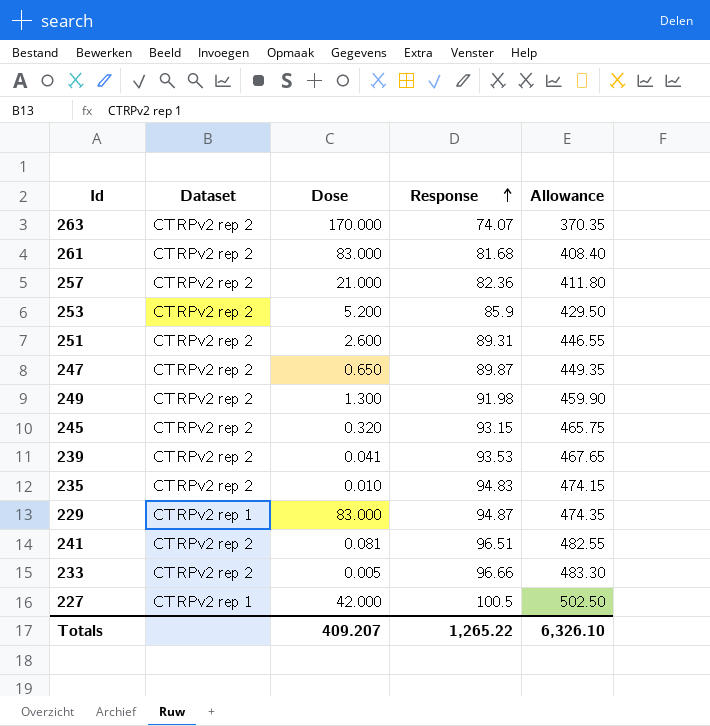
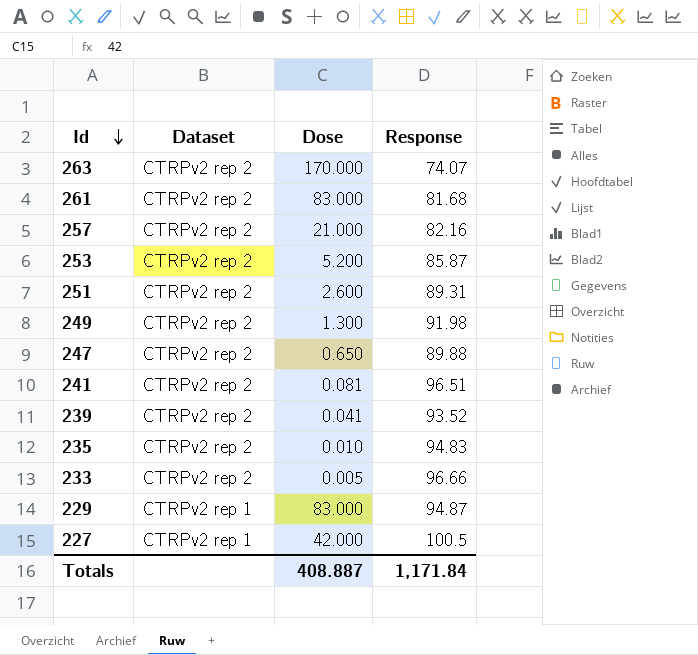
row order: Response ascending -> Id descending
column Allowance | formula: [Response] * 5 -> none
row 245: CTRPv2 rep 2 | 0.320 | 93.15 | 465.75 -> none
257 | Response: 82.36 -> 82.16
253 | Response: 85.9 -> 85.87
247 | Response: 89.87 -> 89.88
239 | Response: 93.53 -> 93.52
Totals | Dose: 409.207 -> 408.887
Totals | Response: 1,265.22 -> 1,171.84

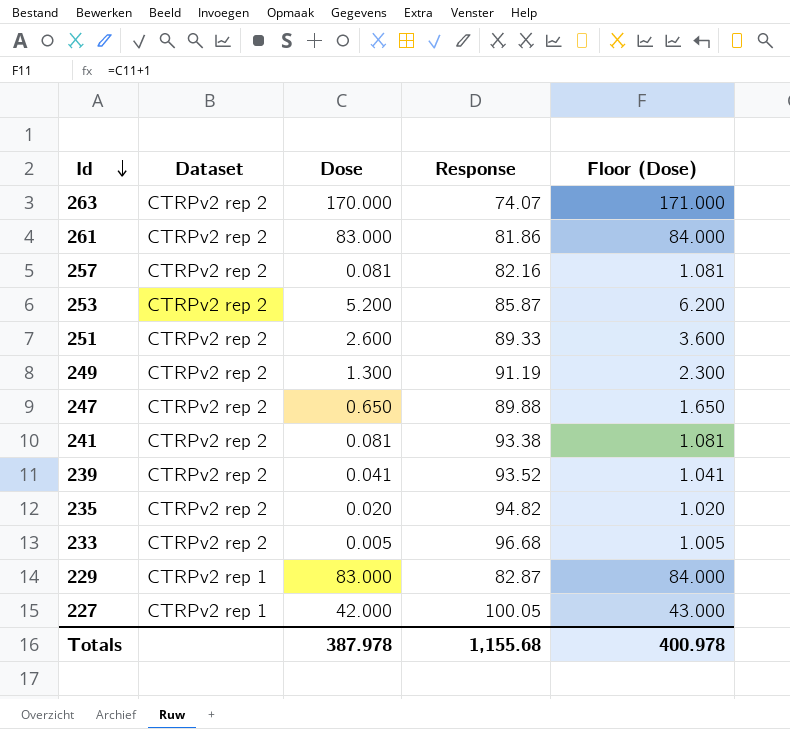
column Floor (Dose) | formula: none -> [Dose] + 1
261 | Response: 81.68 -> 81.86
257 | Dose: 21.000 -> 0.081
251 | Response: 89.31 -> 89.33
249 | Response: 91.98 -> 91.19
241 | Response: 96.51 -> 93.38
235 | Dose: 0.010 -> 0.020
235 | Response: 94.83 -> 94.82
233 | Response: 96.66 -> 96.68
229 | Response: 94.87 -> 82.87
227 | Response: 100.5 -> 100.05
Totals | Dose: 408.887 -> 387.978
Totals | Response: 1,171.84 -> 1,155.68

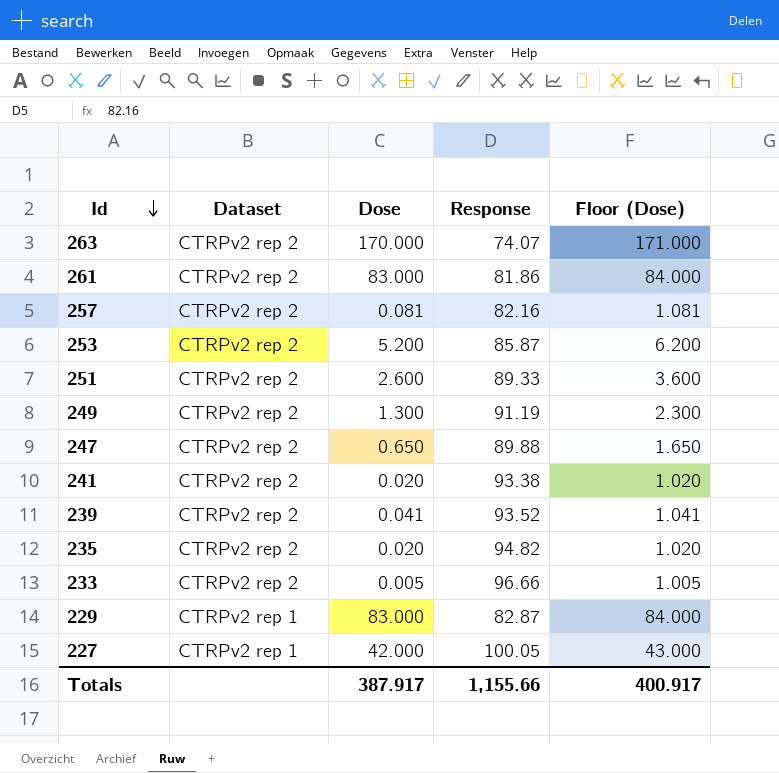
241 | Dose: 0.081 -> 0.020
241 | Floor (Dose): 1.081 -> 1.020
233 | Response: 96.68 -> 96.66
Totals | Dose: 387.978 -> 387.917
Totals | Response: 1,155.68 -> 1,155.66
Totals | Floor (Dose): 400.978 -> 400.917

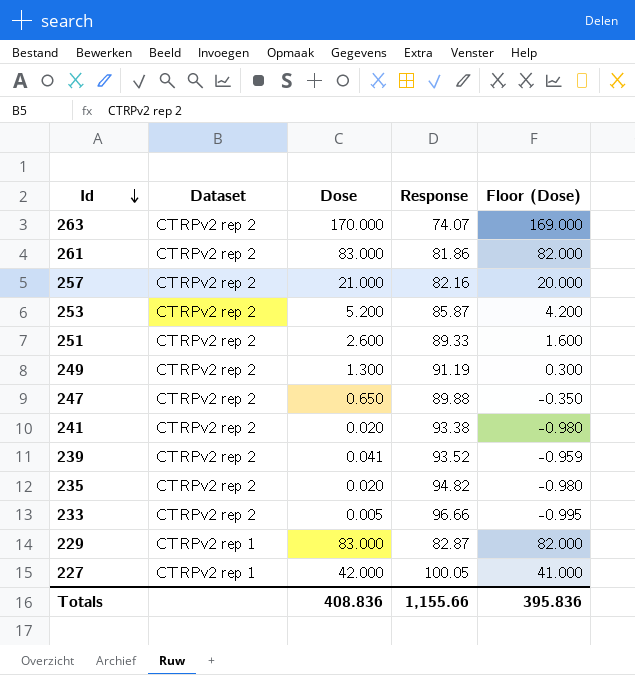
column Floor (Dose) | formula: [Dose] + 1 -> [Dose] - 1
257 | Dose: 0.081 -> 21.000
Totals | Dose: 387.917 -> 408.836
Totals | Floor (Dose): 400.917 -> 395.836

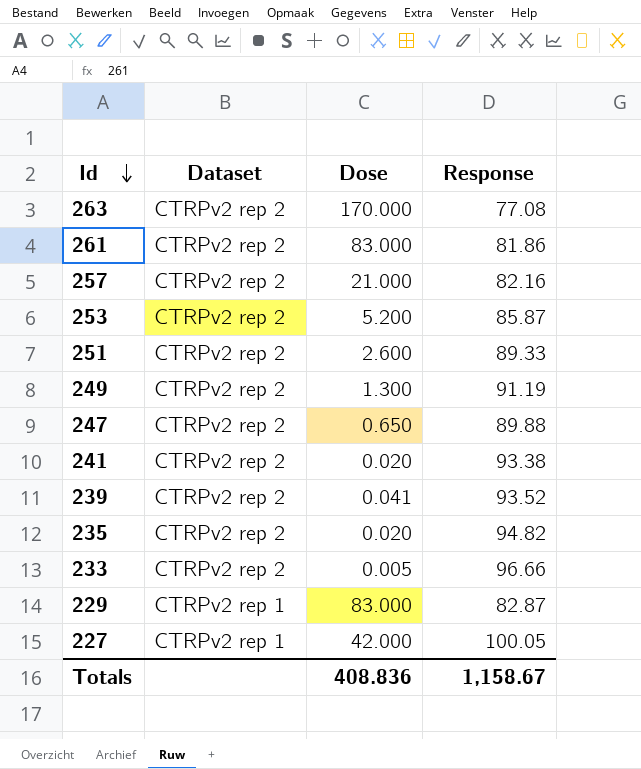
column Floor (Dose) | formula: [Dose] - 1 -> none
263 | Response: 74.07 -> 77.08
Totals | Response: 1,155.66 -> 1,158.67

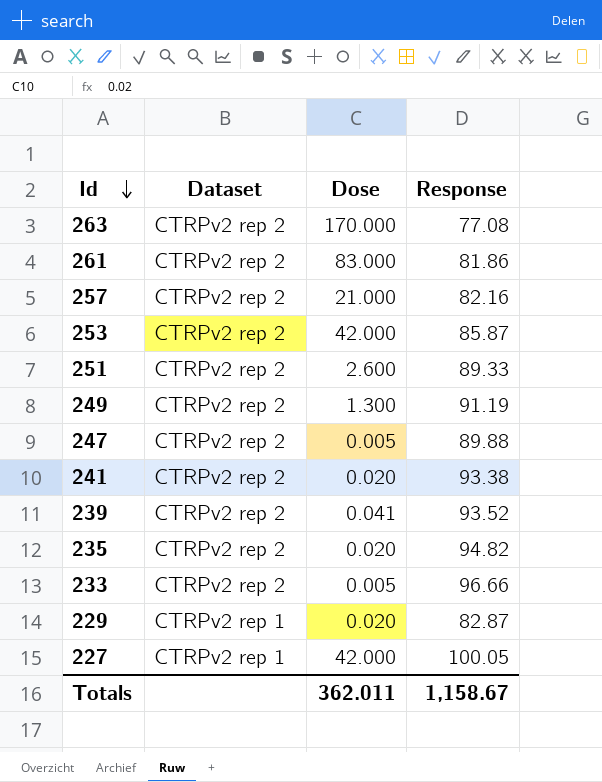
253 | Dose: 5.200 -> 42.000
247 | Dose: 0.650 -> 0.005
229 | Dose: 83.000 -> 0.020
Totals | Dose: 408.836 -> 362.011

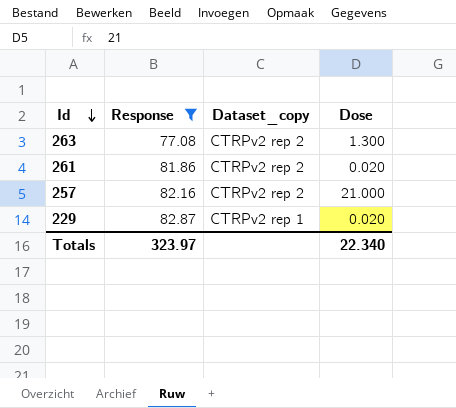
filter: none -> Response <= 82.87
column Response | position: 4 -> 2
column name: Dataset -> Dataset_copy
263 | Dose: 170.000 -> 1.300
261 | Dose: 83.000 -> 0.020
Totals | Response: 1,158.67 -> 323.97
Totals | Dose: 362.011 -> 22.340

